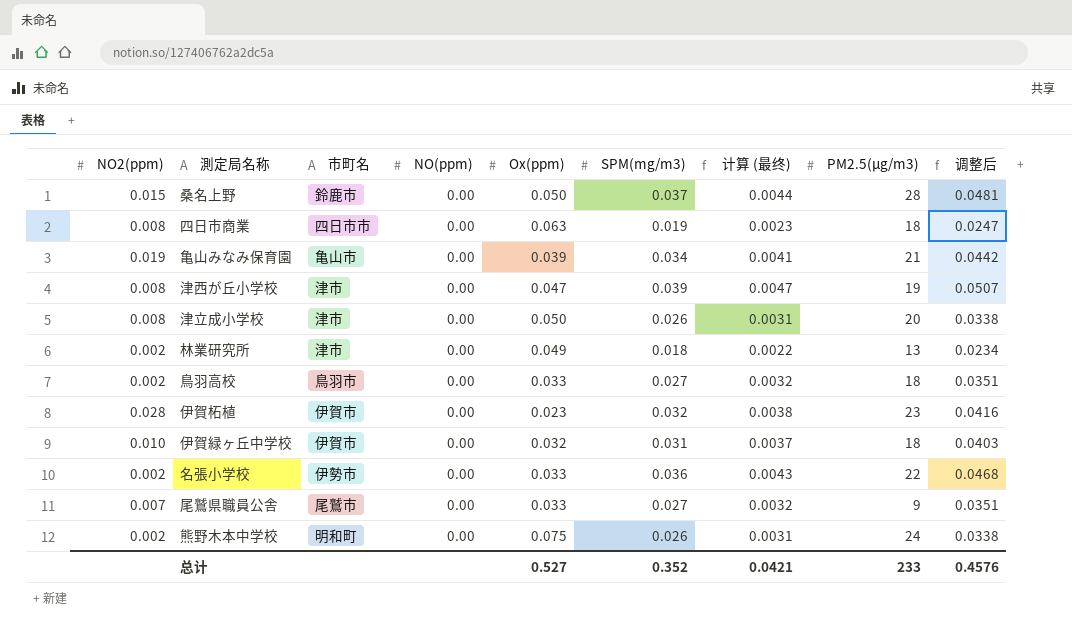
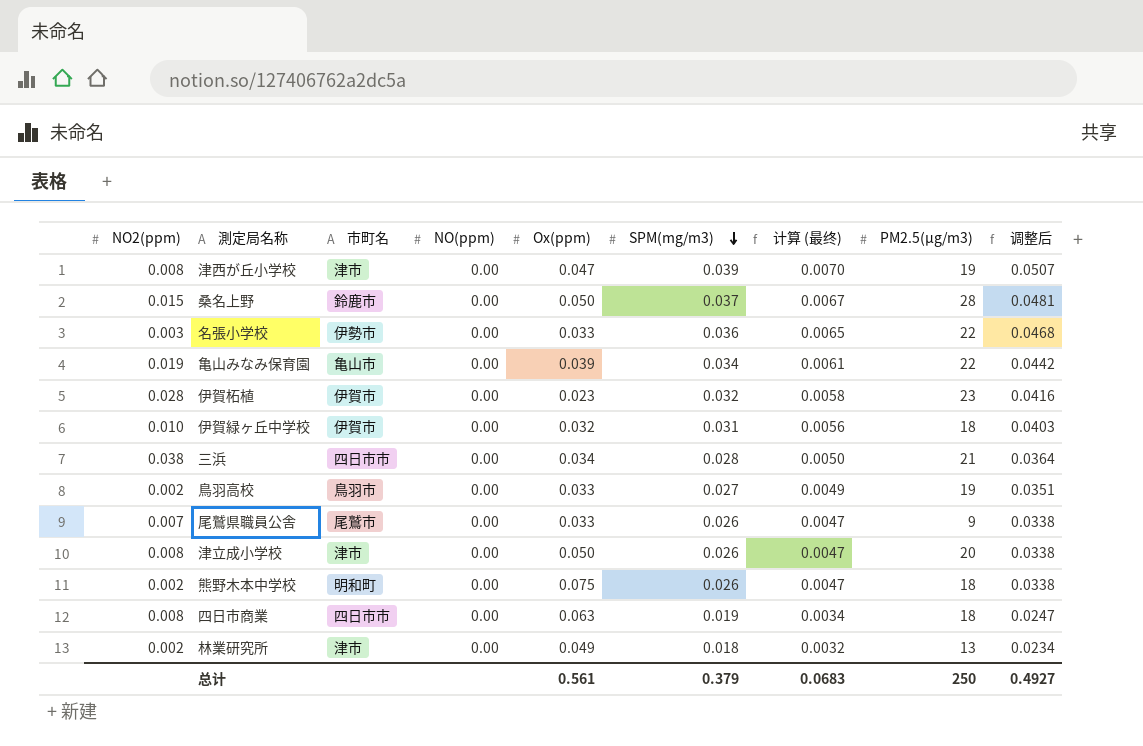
row order: none -> SPM(mg/m3) descending
column 计算 (最终) | formula: [SPM(mg/m3)] * 0.12 -> [SPM(mg/m3)] * 0.18
名張小学校 | NO2(ppm): 0.002 -> 0.003
亀山みなみ保育園 | PM2.5(μg/m3): 21 -> 22
row 三浜: none -> 0.038 | 四日市市 | 0.00 | 0.034 | 0.028 | 0.0050 | 21 | 0.0364
鳥羽高校 | PM2.5(μg/m3): 18 -> 19
尾鷲県職員公舎 | SPM(mg/m3): 0.027 -> 0.026
尾鷲県職員公舎 | 调整后: 0.0351 -> 0.0338
熊野木本中学校 | PM2.5(μg/m3): 24 -> 18
总计 | Ox(ppm): 0.527 -> 0.561
总计 | SPM(mg/m3): 0.352 -> 0.379
总计 | 计算 (最终): 0.0421 -> 0.0683
总计 | PM2.5(μg/m3): 233 -> 250
总计 | 调整后: 0.4576 -> 0.4927

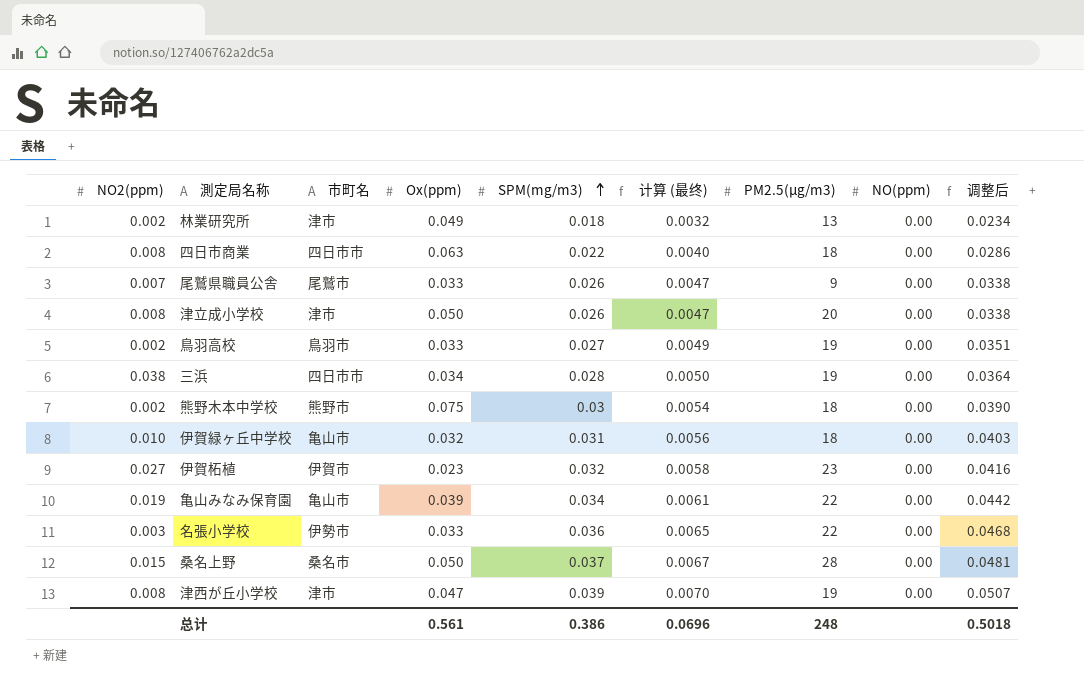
row order: SPM(mg/m3) descending -> SPM(mg/m3) ascending
column NO(ppm) | position: 4 -> 8
四日市商業 | SPM(mg/m3): 0.019 -> 0.022
四日市商業 | 计算 (最终): 0.0034 -> 0.0040
四日市商業 | 调整后: 0.0247 -> 0.0286
三浜 | PM2.5(μg/m3): 21 -> 19
熊野木本中学校 | 市町名: 明和町 -> 熊野市
熊野木本中学校 | SPM(mg/m3): 0.026 -> 0.03
熊野木本中学校 | 计算 (最终): 0.0047 -> 0.0054
熊野木本中学校 | 调整后: 0.0338 -> 0.0390
伊賀緑ヶ丘中学校 | 市町名: 伊賀市 -> 亀山市
伊賀柘植 | NO2(ppm): 0.028 -> 0.027
桑名上野 | 市町名: 鈴鹿市 -> 桑名市
总计 | SPM(mg/m3): 0.379 -> 0.386
总计 | 计算 (最终): 0.0683 -> 0.0696
总计 | PM2.5(μg/m3): 250 -> 248
总计 | 调整后: 0.4927 -> 0.5018

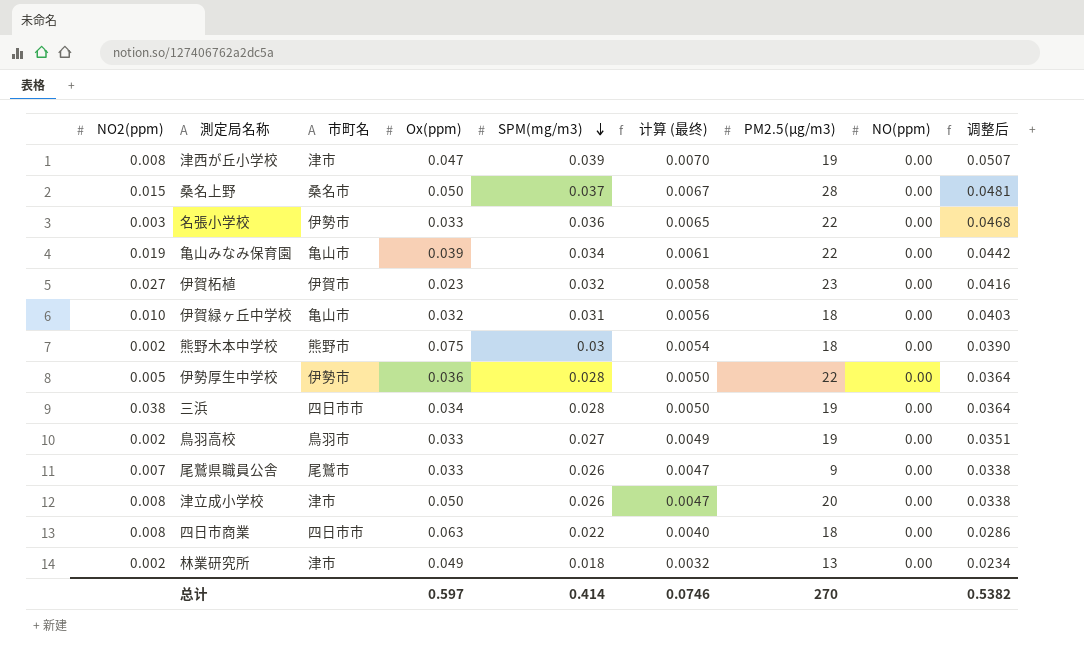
row order: SPM(mg/m3) ascending -> SPM(mg/m3) descending
row 伊勢厚生中学校: none -> 0.005 | 伊勢市 | 0.036 | 0.028 | 0.0050 | 22 | 0.00 | 0.0364
总计 | Ox(ppm): 0.561 -> 0.597
总计 | SPM(mg/m3): 0.386 -> 0.414
总计 | 计算 (最终): 0.0696 -> 0.0746
总计 | PM2.5(μg/m3): 248 -> 270
总计 | 调整后: 0.5018 -> 0.5382

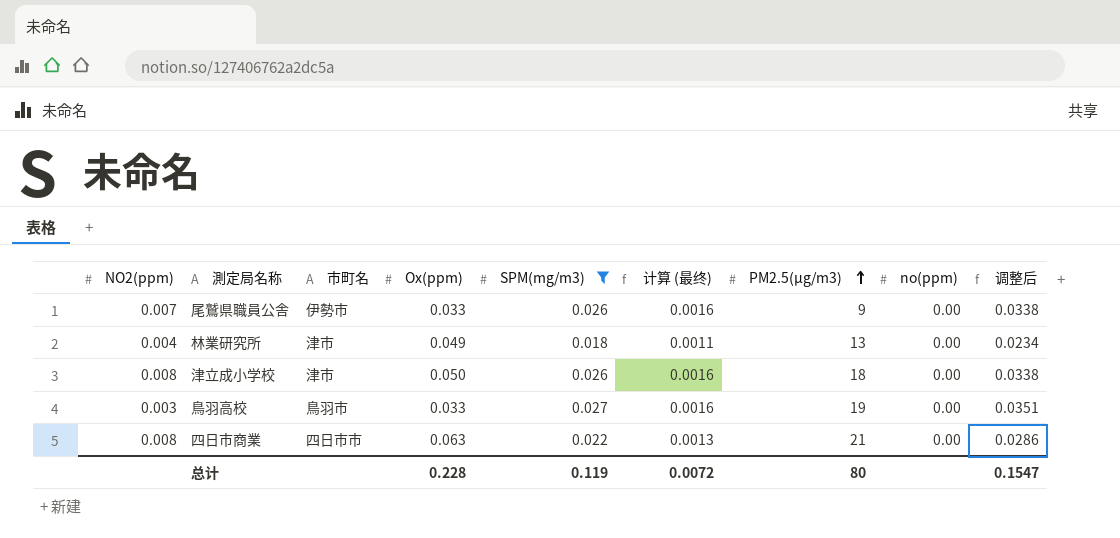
filter: none -> SPM(mg/m3) <= 0.027
row order: SPM(mg/m3) descending -> PM2.5(μg/m3) ascending
column 计算 (最终) | formula: [SPM(mg/m3)] * 0.18 -> [SPM(mg/m3)] * 0.06
column name: NO(ppm) -> no(ppm)
尾鷲県職員公舎 | 市町名: 尾鷲市 -> 伊勢市
林業研究所 | NO2(ppm): 0.002 -> 0.004
津立成小学校 | PM2.5(μg/m3): 20 -> 18
鳥羽高校 | NO2(ppm): 0.002 -> 0.003
四日市商業 | PM2.5(μg/m3): 18 -> 21
总计 | Ox(ppm): 0.597 -> 0.228
总计 | SPM(mg/m3): 0.414 -> 0.119
总计 | 计算 (最终): 0.0746 -> 0.0072
总计 | PM2.5(μg/m3): 270 -> 80
总计 | 调整后: 0.5382 -> 0.1547

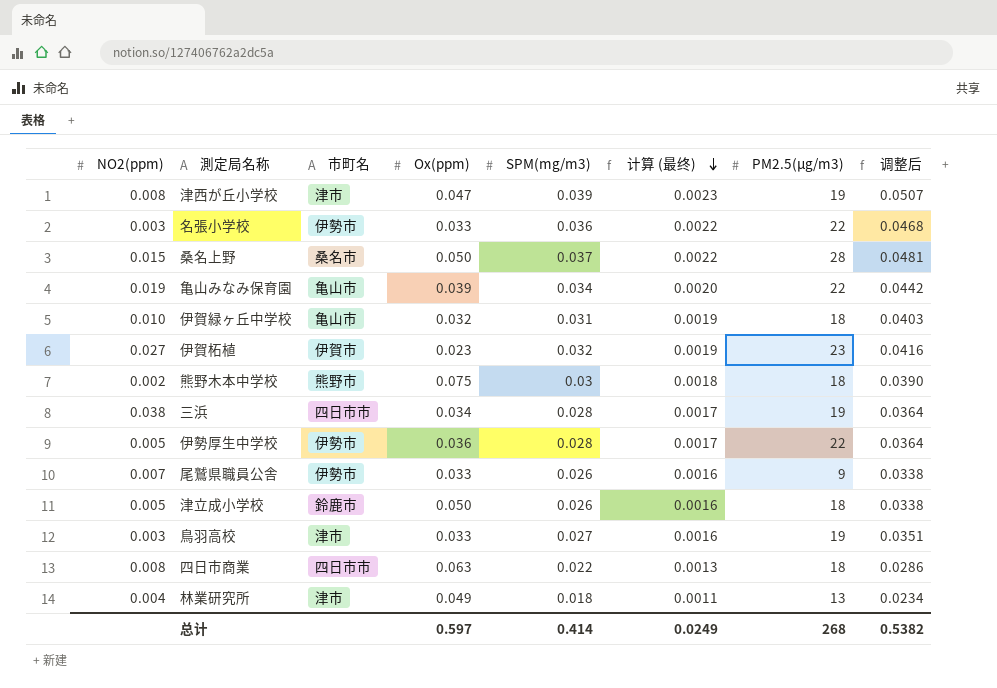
filter: SPM(mg/m3) <= 0.027 -> none
row order: PM2.5(μg/m3) ascending -> 计算 (最终) descending
column no(ppm) | position: 8 -> none
津立成小学校 | NO2(ppm): 0.008 -> 0.005
津立成小学校 | 市町名: 津市 -> 鈴鹿市
鳥羽高校 | 市町名: 鳥羽市 -> 津市
四日市商業 | PM2.5(μg/m3): 21 -> 18
总计 | Ox(ppm): 0.228 -> 0.597
总计 | SPM(mg/m3): 0.119 -> 0.414
总计 | 计算 (最终): 0.0072 -> 0.0249
总计 | PM2.5(μg/m3): 80 -> 268
总计 | 调整后: 0.1547 -> 0.5382

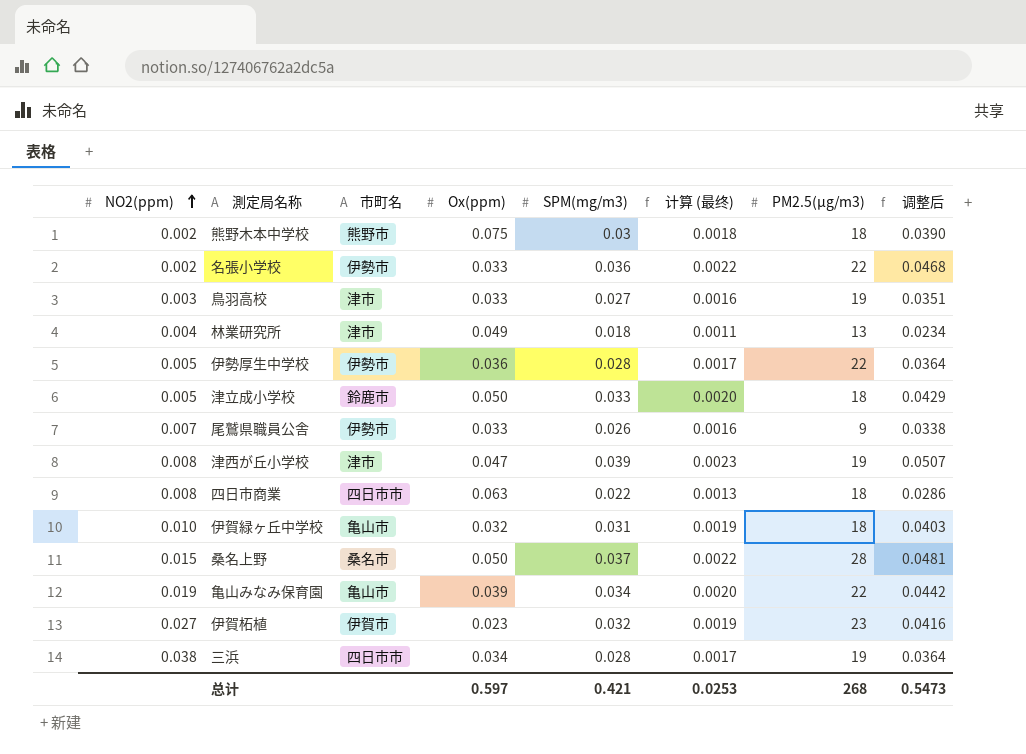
row order: 计算 (最终) descending -> NO2(ppm) ascending
名張小学校 | NO2(ppm): 0.003 -> 0.002
津立成小学校 | SPM(mg/m3): 0.026 -> 0.033
津立成小学校 | 计算 (最终): 0.0016 -> 0.0020
津立成小学校 | 调整后: 0.0338 -> 0.0429
总计 | SPM(mg/m3): 0.414 -> 0.421
总计 | 计算 (最终): 0.0249 -> 0.0253
总计 | 调整后: 0.5382 -> 0.5473

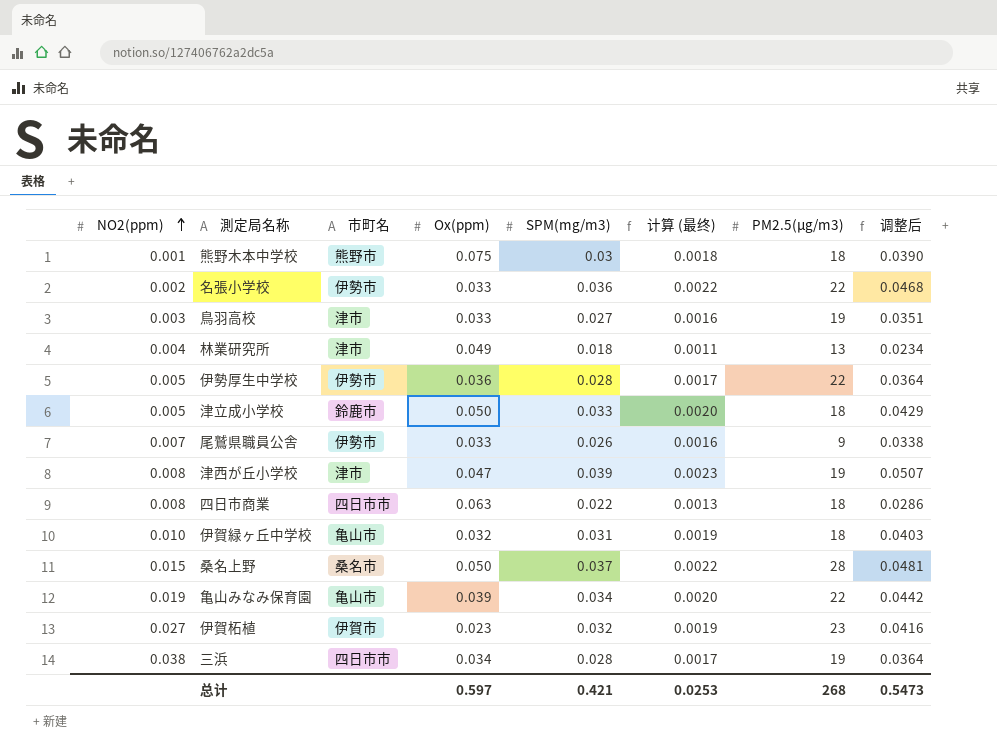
熊野木本中学校 | NO2(ppm): 0.002 -> 0.001

